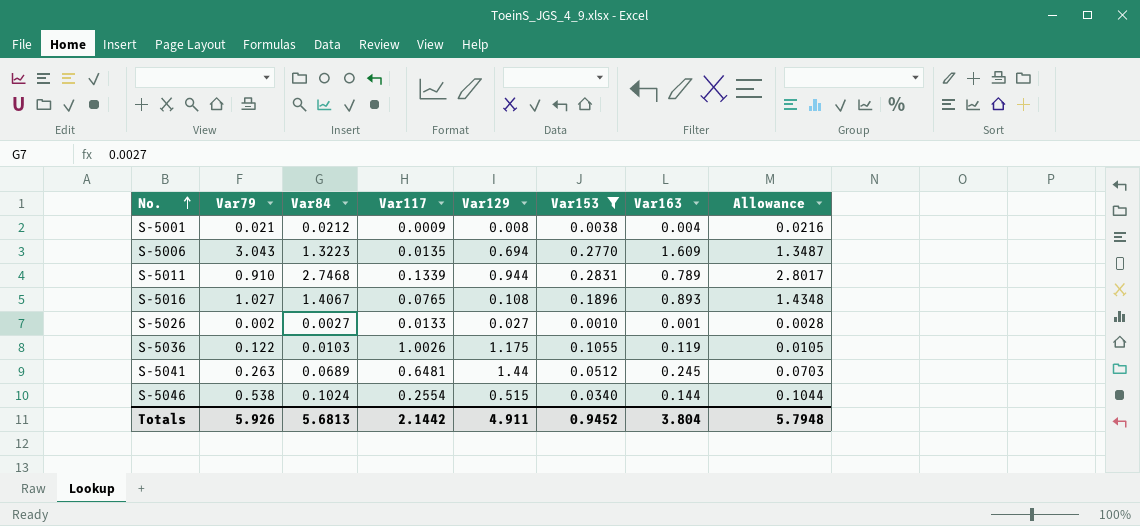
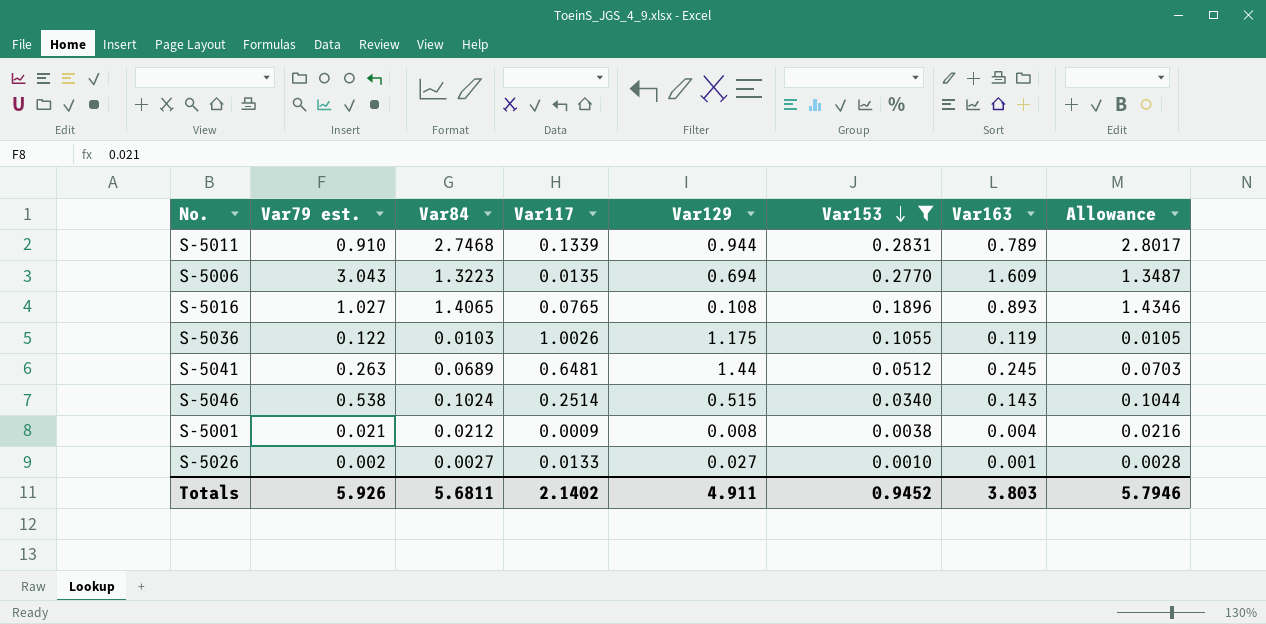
row order: No. ascending -> Var153 descending
column name: Var79 -> Var79 est.
S-5016 | Var84: 1.4067 -> 1.4065
S-5016 | Allowance: 1.4348 -> 1.4346
S-5046 | Var117: 0.2554 -> 0.2514
S-5046 | Var163: 0.144 -> 0.143
Totals | Var84: 5.6813 -> 5.6811
Totals | Var117: 2.1442 -> 2.1402
Totals | Var163: 3.804 -> 3.803
Totals | Allowance: 5.7948 -> 5.7946

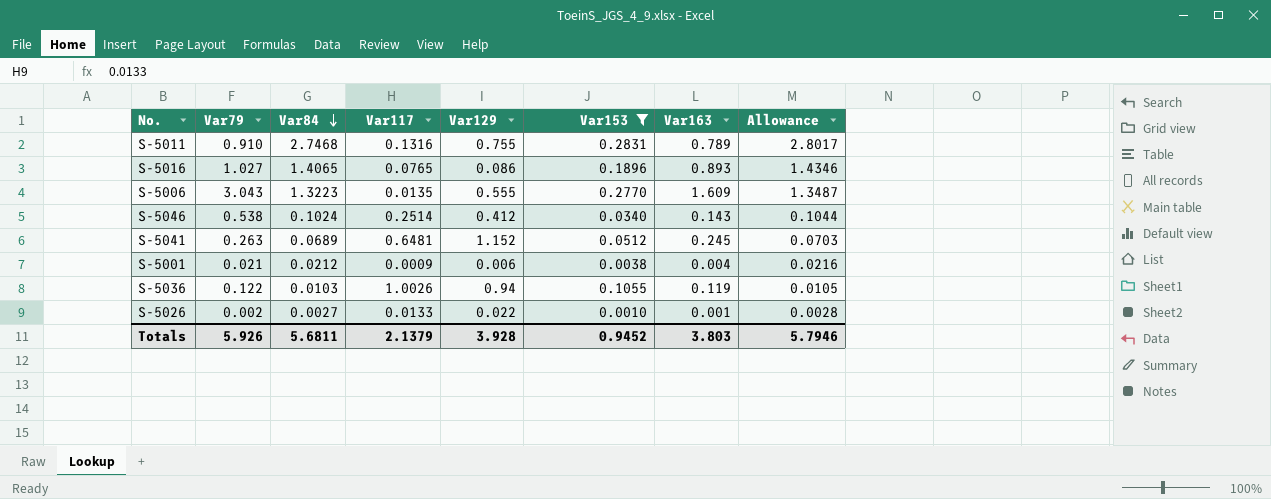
row order: Var153 descending -> Var84 descending
column name: Var79 est. -> Var79
S-5011 | Var117: 0.1339 -> 0.1316
S-5011 | Var129: 0.944 -> 0.755
S-5016 | Var129: 0.108 -> 0.086
S-5006 | Var129: 0.694 -> 0.555
S-5046 | Var129: 0.515 -> 0.412
S-5041 | Var129: 1.44 -> 1.152
S-5001 | Var129: 0.008 -> 0.006
S-5036 | Var129: 1.175 -> 0.94
S-5026 | Var129: 0.027 -> 0.022
Totals | Var117: 2.1402 -> 2.1379
Totals | Var129: 4.911 -> 3.928

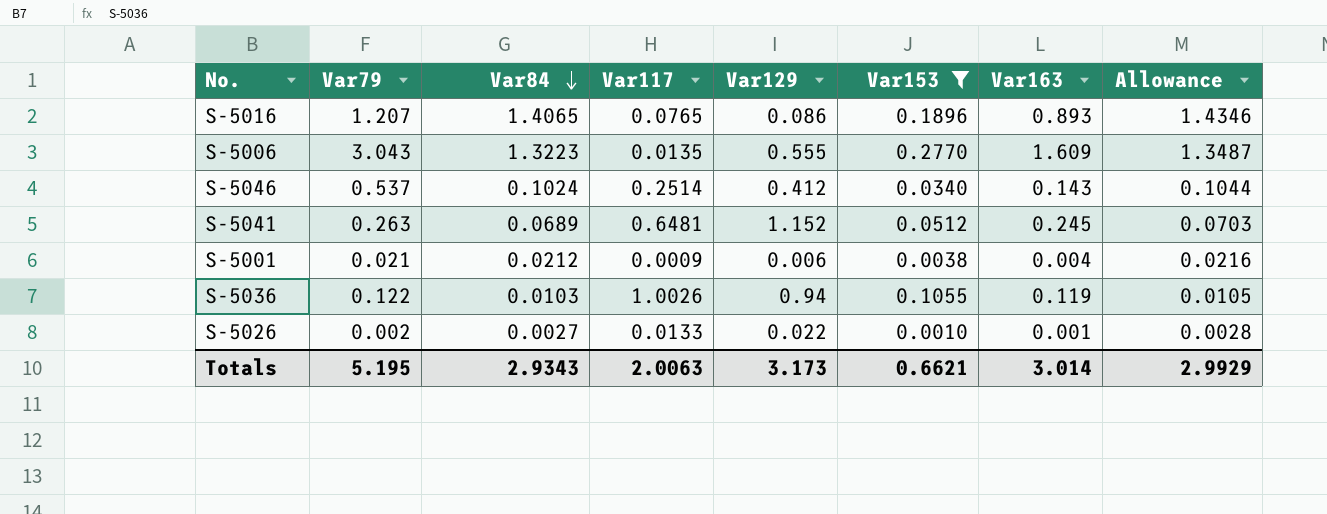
row S-5011: 0.910 | 2.7468 | 0.1316 | 0.755 | 0.2831 | 0.789 | 2.8017 -> none
S-5016 | Var79: 1.027 -> 1.207
S-5046 | Var79: 0.538 -> 0.537
Totals | Var79: 5.926 -> 5.195
Totals | Var84: 5.6811 -> 2.9343
Totals | Var117: 2.1379 -> 2.0063
Totals | Var129: 3.928 -> 3.173
Totals | Var153: 0.9452 -> 0.6621
Totals | Var163: 3.803 -> 3.014
Totals | Allowance: 5.7946 -> 2.9929

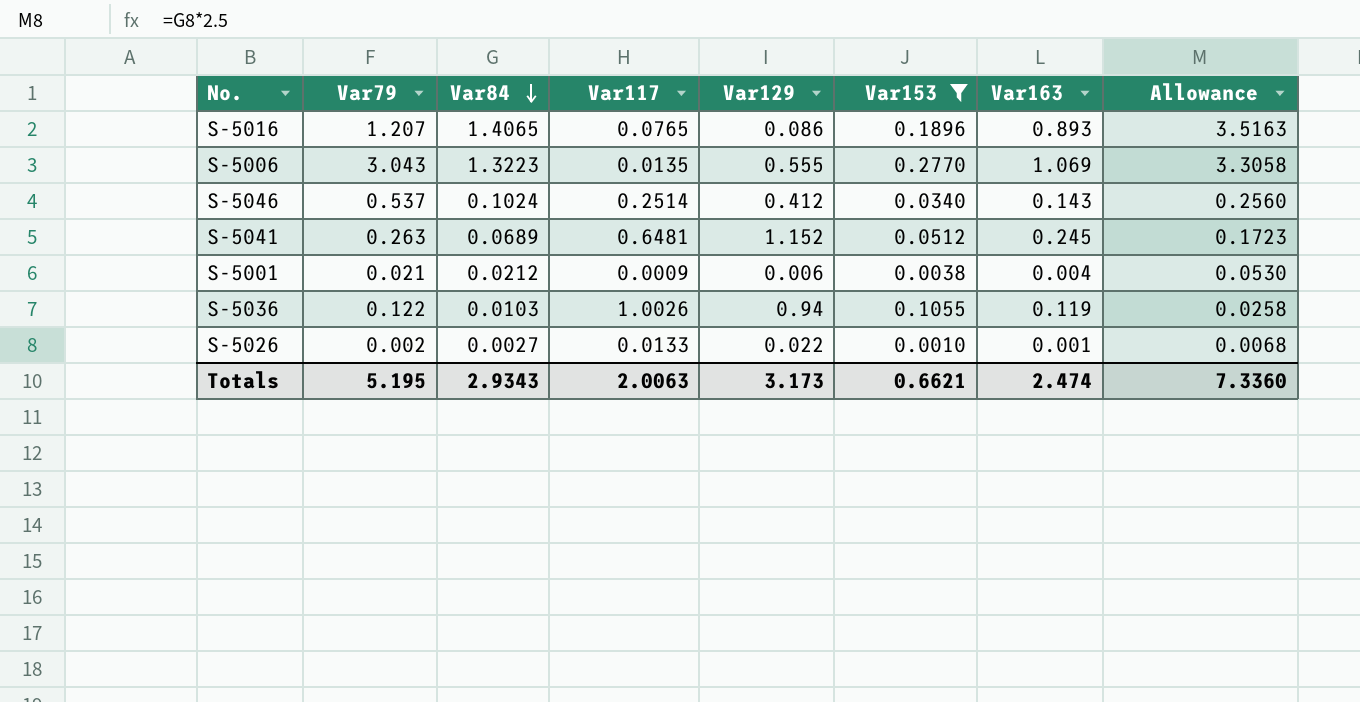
column Allowance | formula: [Var84] * 1.02 -> [Var84] * 2.5
S-5006 | Var163: 1.609 -> 1.069
Totals | Var163: 3.014 -> 2.474
Totals | Allowance: 2.9929 -> 7.3360

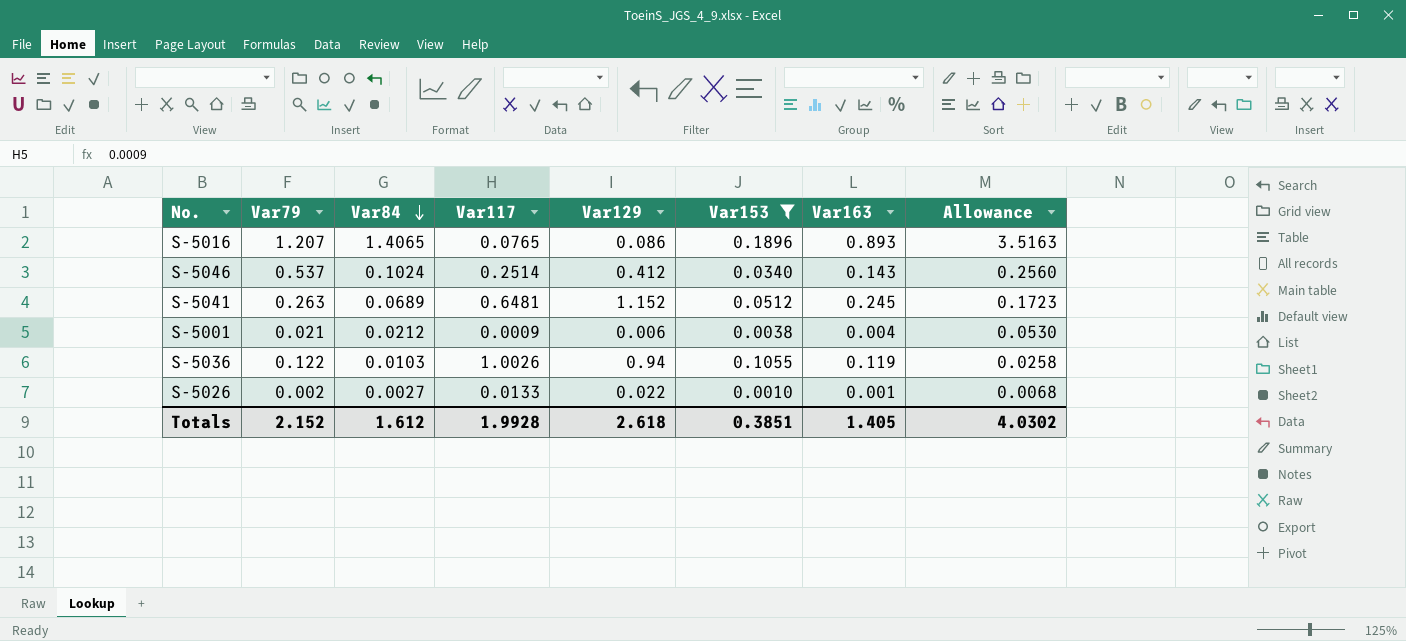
row S-5006: 3.043 | 1.3223 | 0.0135 | 0.555 | 0.2770 | 1.069 | 3.3058 -> none
Totals | Var79: 5.195 -> 2.152
Totals | Var84: 2.9343 -> 1.612
Totals | Var117: 2.0063 -> 1.9928
Totals | Var129: 3.173 -> 2.618
Totals | Var153: 0.6621 -> 0.3851
Totals | Var163: 2.474 -> 1.405
Totals | Allowance: 7.3360 -> 4.0302

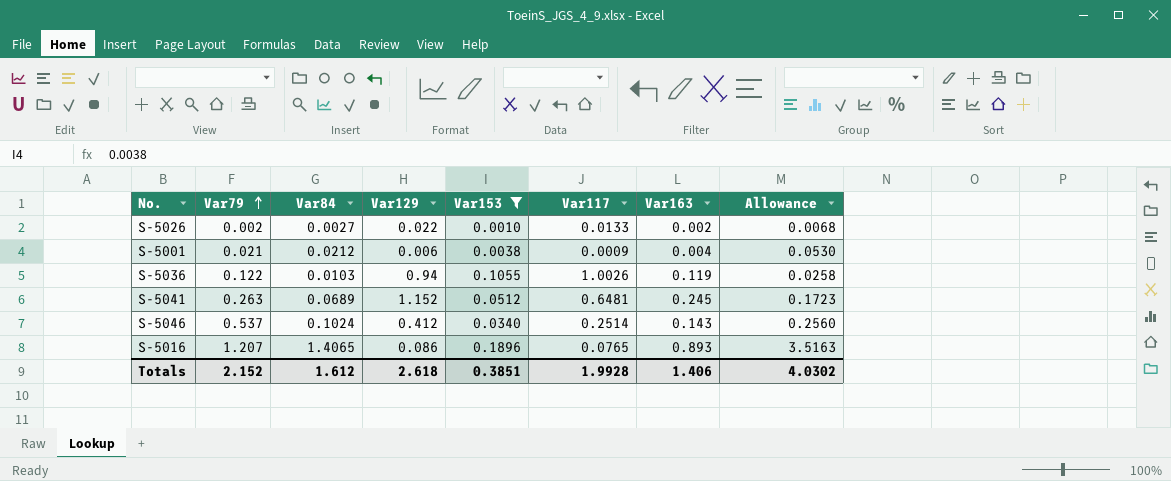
row order: Var84 descending -> Var79 ascending
column Var117 | position: 4 -> 6
S-5026 | Var163: 0.001 -> 0.002
Totals | Var163: 1.405 -> 1.406

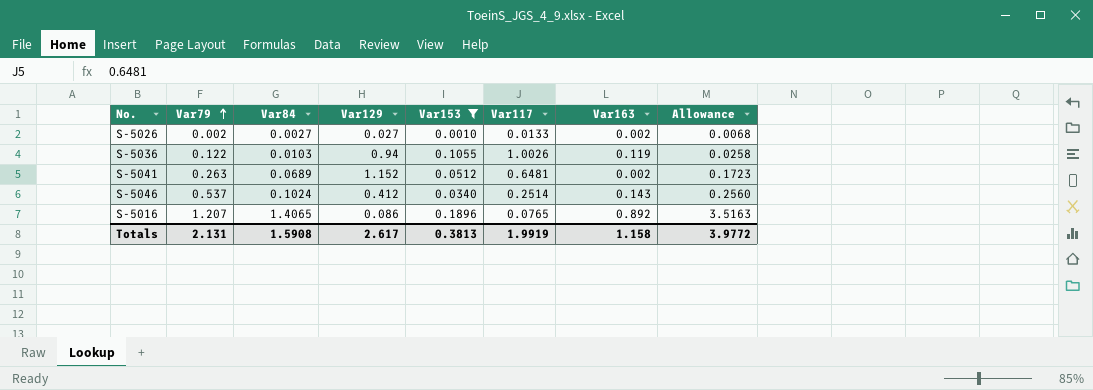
row S-5001: 0.021 | 0.0212 | 0.006 | 0.0038 | 0.0009 | 0.004 | 0.0530 -> none
S-5026 | Var129: 0.022 -> 0.027
S-5041 | Var163: 0.245 -> 0.002
S-5016 | Var163: 0.893 -> 0.892
Totals | Var79: 2.152 -> 2.131
Totals | Var84: 1.612 -> 1.5908
Totals | Var129: 2.618 -> 2.617
Totals | Var153: 0.3851 -> 0.3813
Totals | Var117: 1.9928 -> 1.9919
Totals | Var163: 1.406 -> 1.158
Totals | Allowance: 4.0302 -> 3.9772

